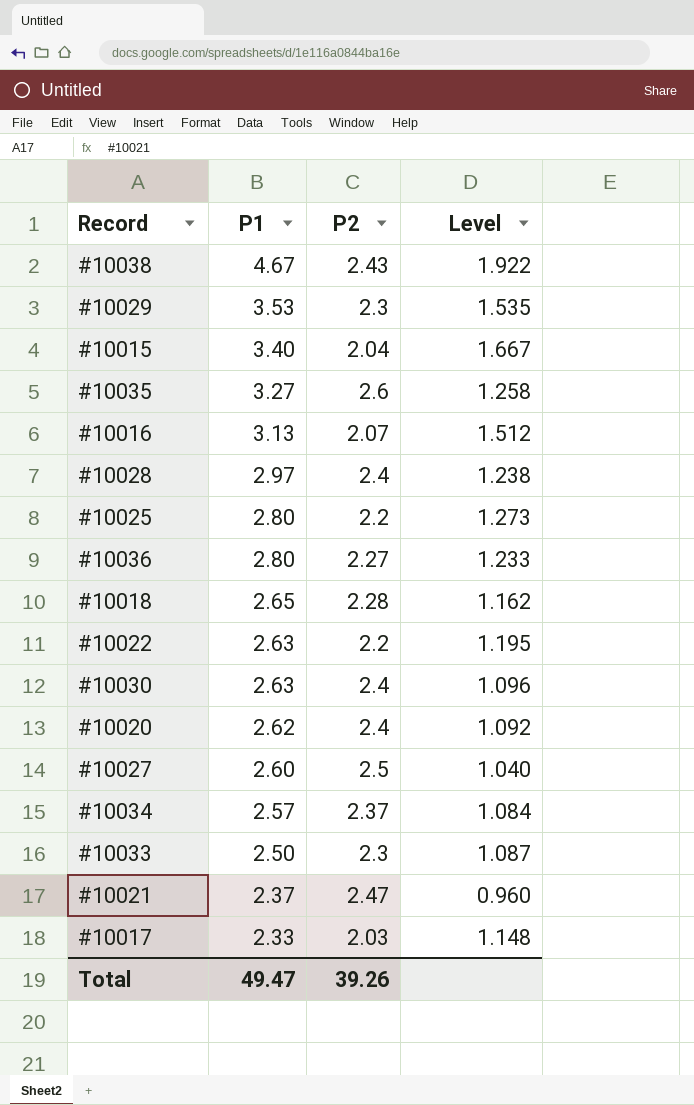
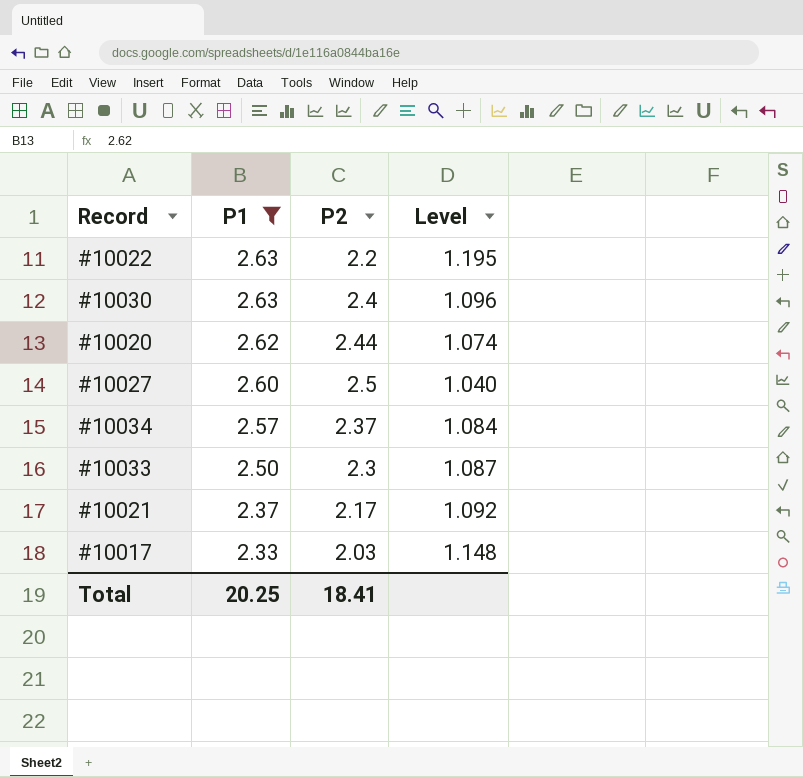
filter: none -> P1 <= 2.63
#10020 | P2: 2.4 -> 2.44
#10020 | Level: 1.092 -> 1.074
#10021 | P2: 2.47 -> 2.17
#10021 | Level: 0.960 -> 1.092
Total | P1: 49.47 -> 20.25
Total | P2: 39.26 -> 18.41

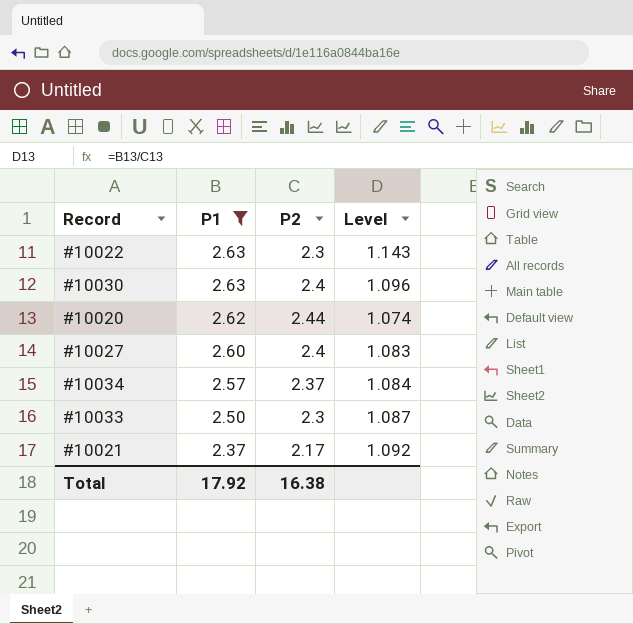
row #10017: 2.33 | 2.03 | 1.148 -> none
#10022 | P2: 2.2 -> 2.3
#10022 | Level: 1.195 -> 1.143
#10027 | P2: 2.5 -> 2.4
#10027 | Level: 1.040 -> 1.083
Total | P1: 20.25 -> 17.92
Total | P2: 18.41 -> 16.38

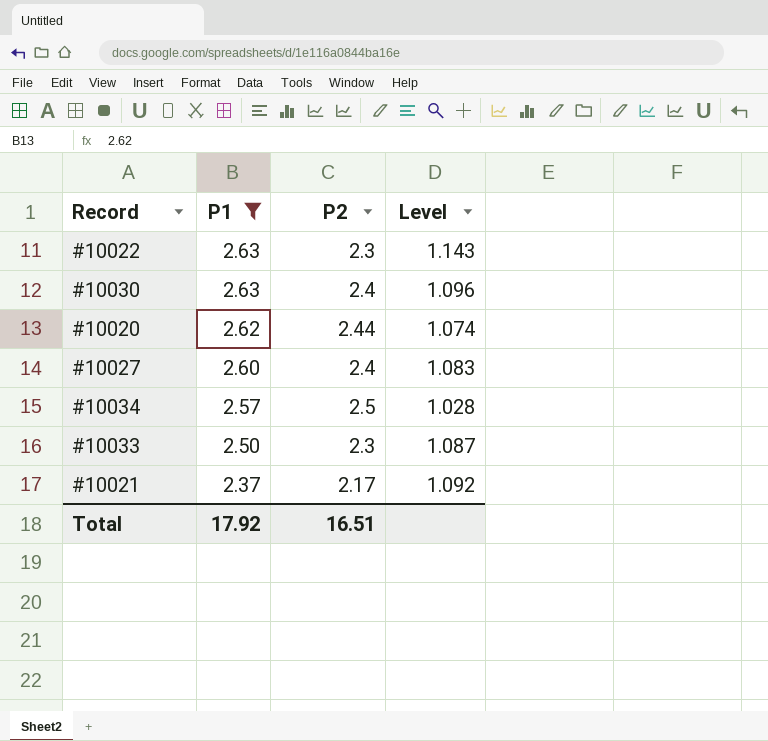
#10034 | P2: 2.37 -> 2.5
#10034 | Level: 1.084 -> 1.028
Total | P2: 16.38 -> 16.51

